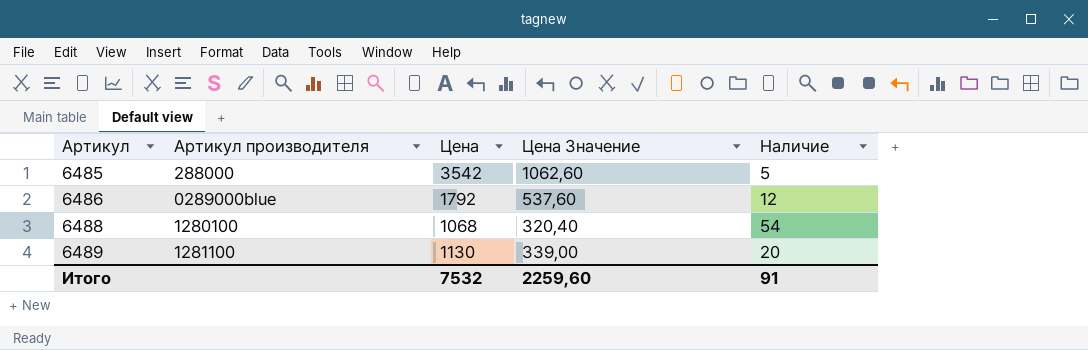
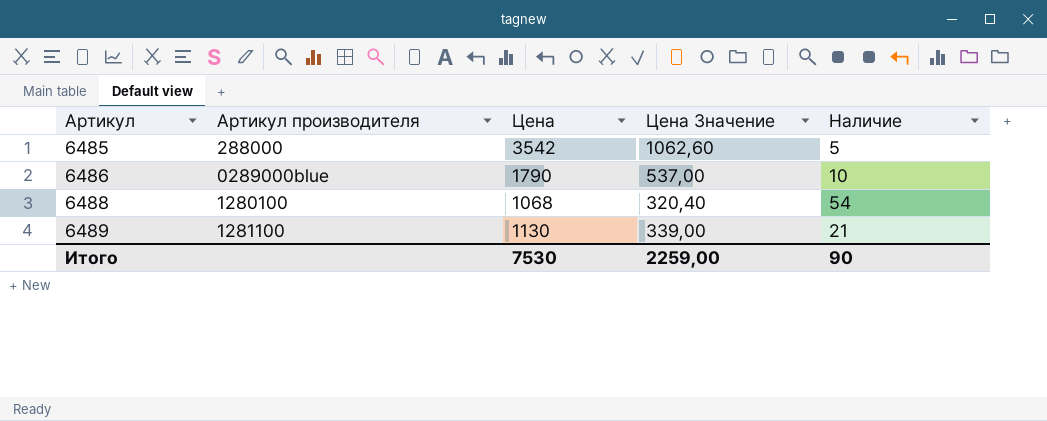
6486 | Цена: 1792 -> 1790
6486 | Цена Значение: 537,60 -> 537,00
6486 | Наличие: 12 -> 10
6489 | Наличие: 20 -> 21
Итого | Цена: 7532 -> 7530
Итого | Цена Значение: 2259,60 -> 2259,00
Итого | Наличие: 91 -> 90

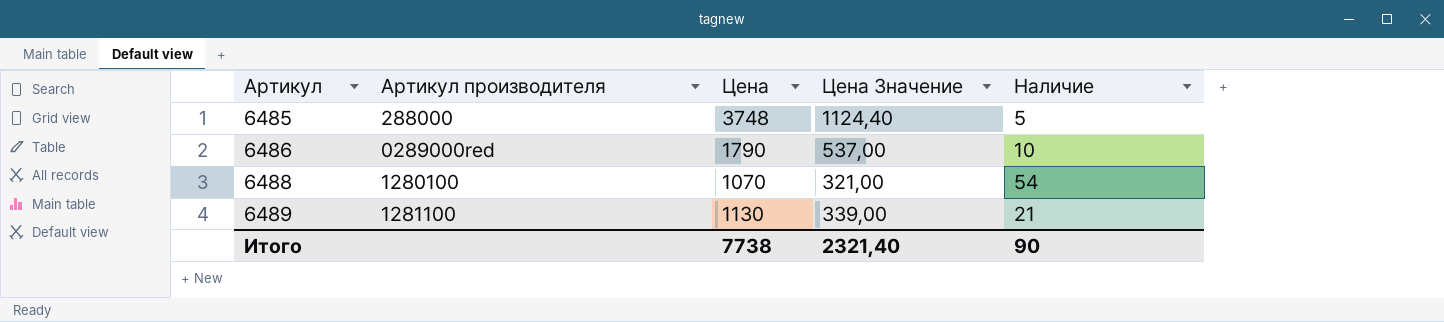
6485 | Цена: 3542 -> 3748
6485 | Цена Значение: 1062,60 -> 1124,40
6486 | Артикул производителя: 0289000blue -> 0289000red
6488 | Цена: 1068 -> 1070
6488 | Цена Значение: 320,40 -> 321,00
Итого | Цена: 7530 -> 7738
Итого | Цена Значение: 2259,00 -> 2321,40

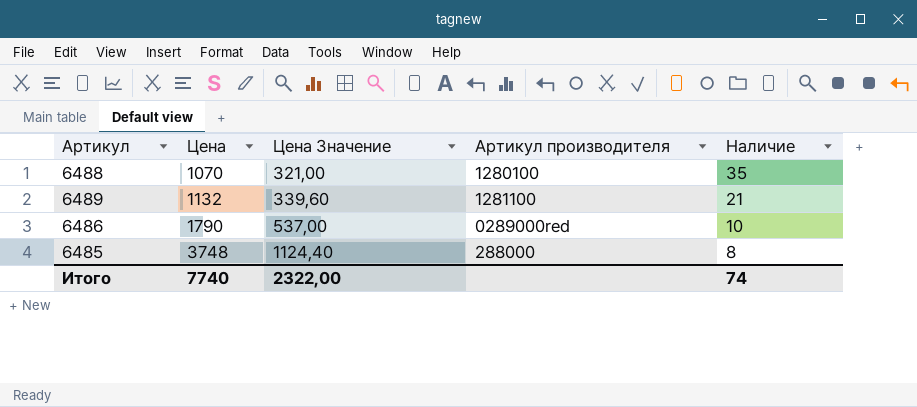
row order: Артикул ascending -> Цена ascending
column Артикул производителя | position: 2 -> 4
6488 | Наличие: 54 -> 35
6489 | Цена: 1130 -> 1132
6489 | Цена Значение: 339,00 -> 339,60
6485 | Наличие: 5 -> 8
Итого | Цена: 7738 -> 7740
Итого | Цена Значение: 2321,40 -> 2322,00
Итого | Наличие: 90 -> 74

